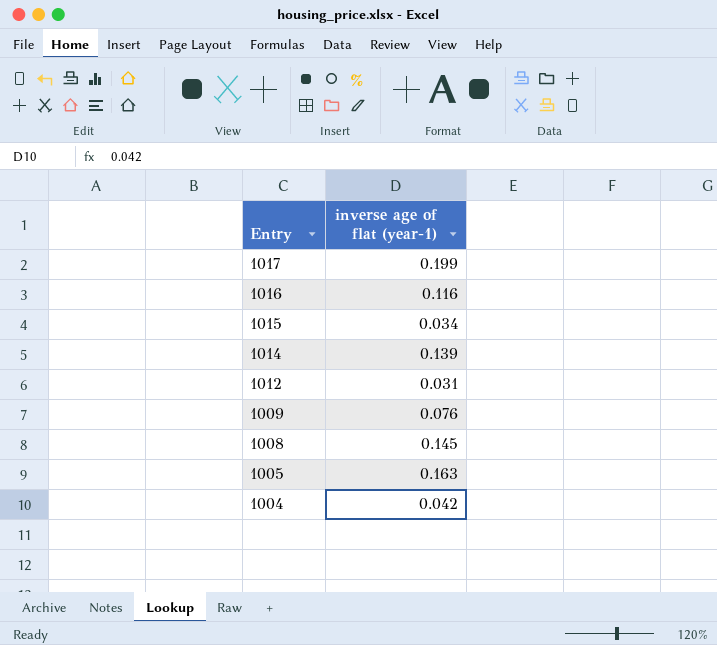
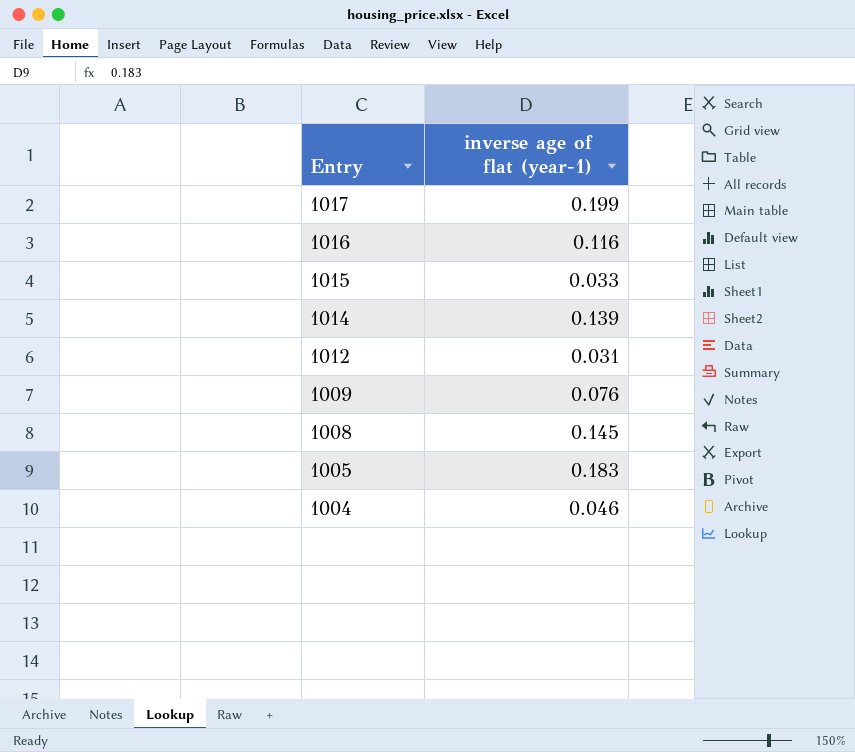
1015 | inverse age of flat (year-1): 0.034 -> 0.033
1005 | inverse age of flat (year-1): 0.163 -> 0.183
1004 | inverse age of flat (year-1): 0.042 -> 0.046

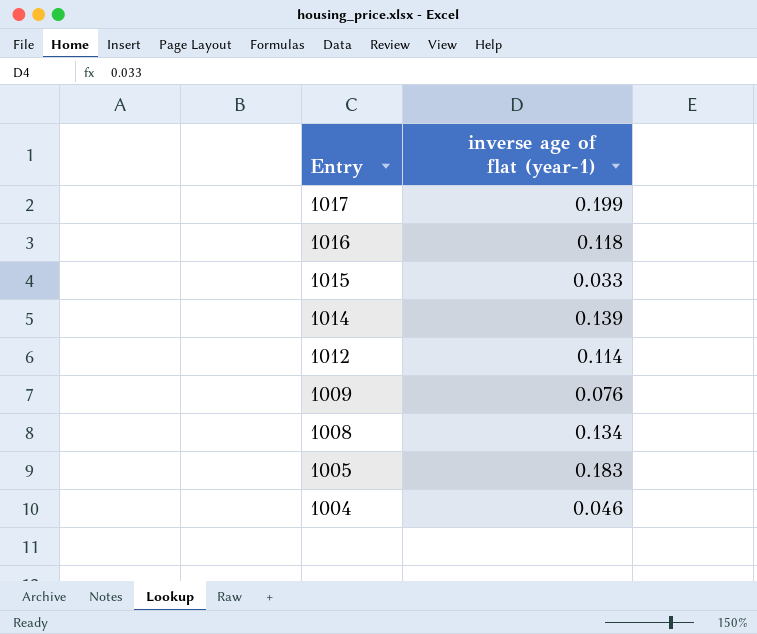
1016 | inverse age of flat (year-1): 0.116 -> 0.118
1012 | inverse age of flat (year-1): 0.031 -> 0.114
1008 | inverse age of flat (year-1): 0.145 -> 0.134

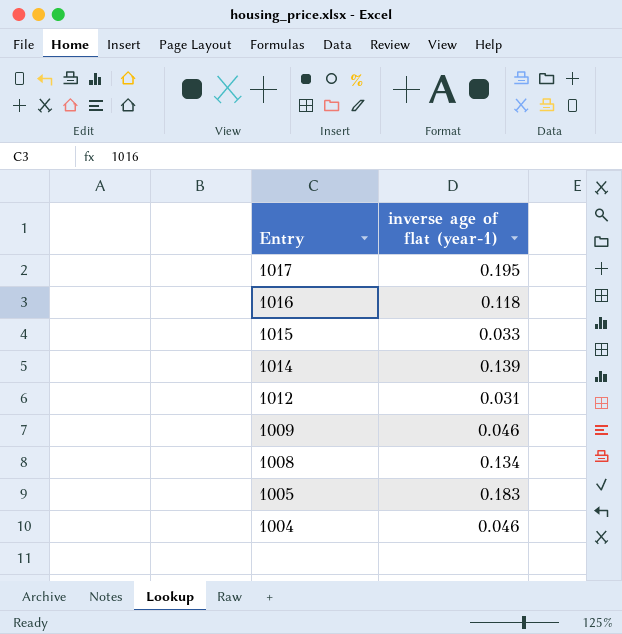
1017 | inverse age of flat (year-1): 0.199 -> 0.195
1012 | inverse age of flat (year-1): 0.114 -> 0.031
1009 | inverse age of flat (year-1): 0.076 -> 0.046

